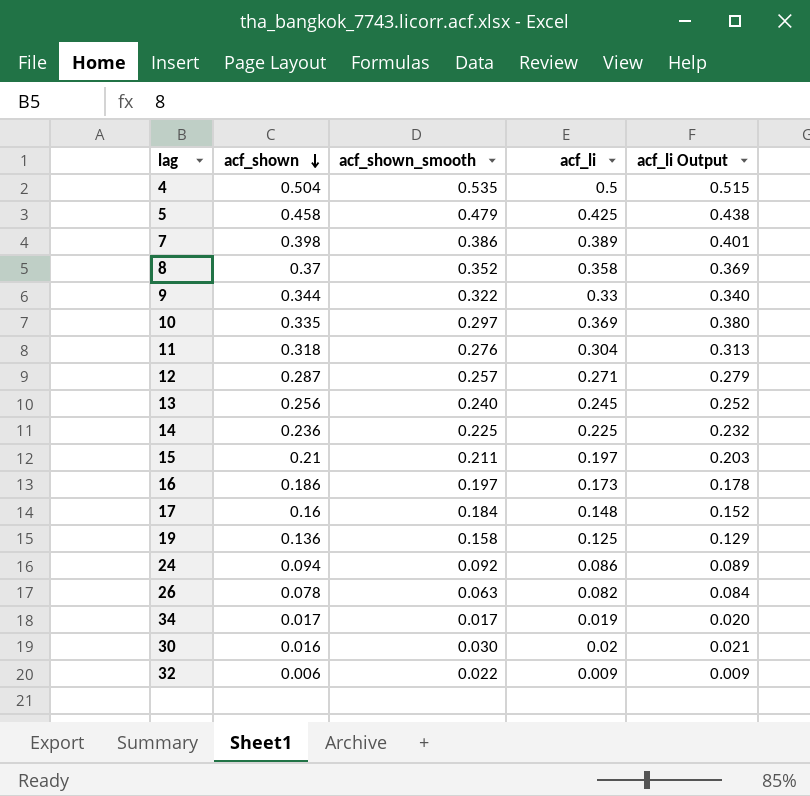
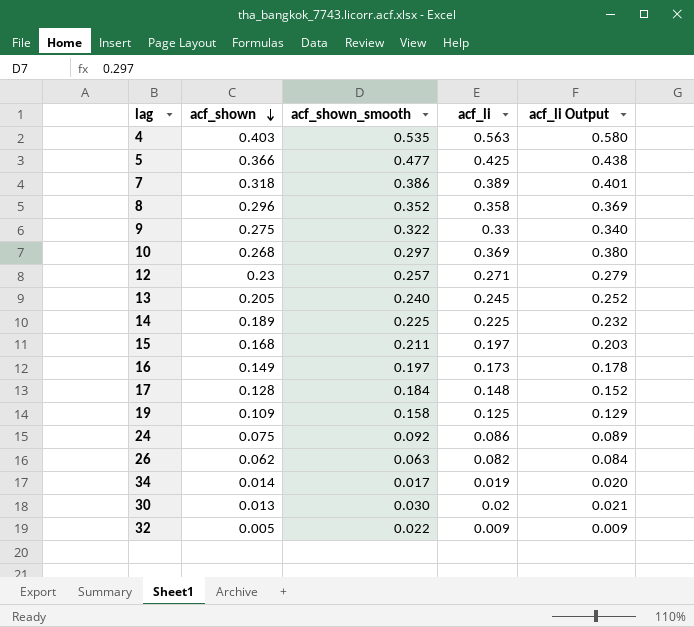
row 11: 0.318 | 0.276 | 0.304 | 0.313 -> none
4 | acf_shown: 0.504 -> 0.403
4 | acf_li: 0.5 -> 0.563
4 | acf_li Output: 0.515 -> 0.580
5 | acf_shown: 0.458 -> 0.366
5 | acf_shown_smooth: 0.479 -> 0.477
7 | acf_shown: 0.398 -> 0.318
8 | acf_shown: 0.37 -> 0.296
9 | acf_shown: 0.344 -> 0.275
10 | acf_shown: 0.335 -> 0.268
12 | acf_shown: 0.287 -> 0.23
13 | acf_shown: 0.256 -> 0.205
14 | acf_shown: 0.236 -> 0.189
15 | acf_shown: 0.21 -> 0.168
16 | acf_shown: 0.186 -> 0.149
17 | acf_shown: 0.16 -> 0.128
19 | acf_shown: 0.136 -> 0.109
24 | acf_shown: 0.094 -> 0.075
26 | acf_shown: 0.078 -> 0.062
34 | acf_shown: 0.017 -> 0.014
30 | acf_shown: 0.016 -> 0.013
32 | acf_shown: 0.006 -> 0.005

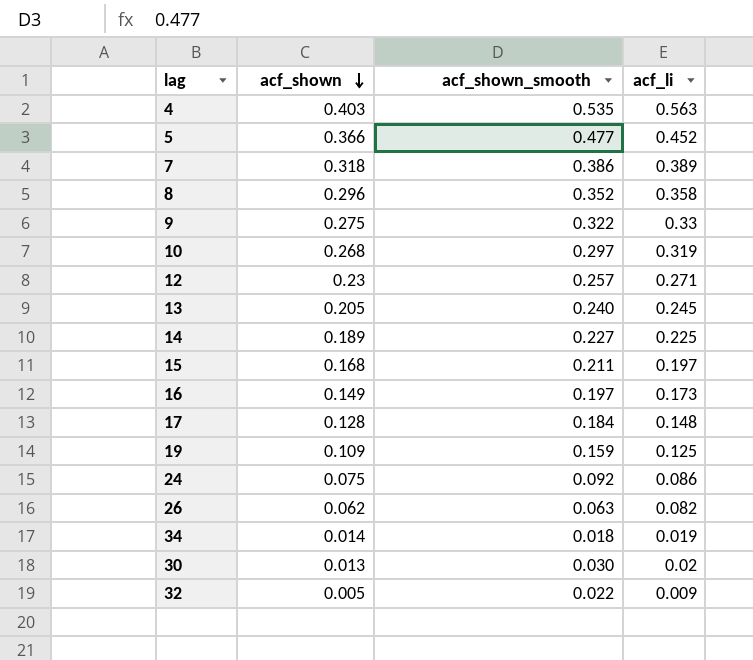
column acf_li Output | formula: [acf_li] * 1.03 -> none
5 | acf_li: 0.425 -> 0.452
10 | acf_li: 0.369 -> 0.319
14 | acf_shown_smooth: 0.225 -> 0.227
19 | acf_shown_smooth: 0.158 -> 0.159
34 | acf_shown_smooth: 0.017 -> 0.018

